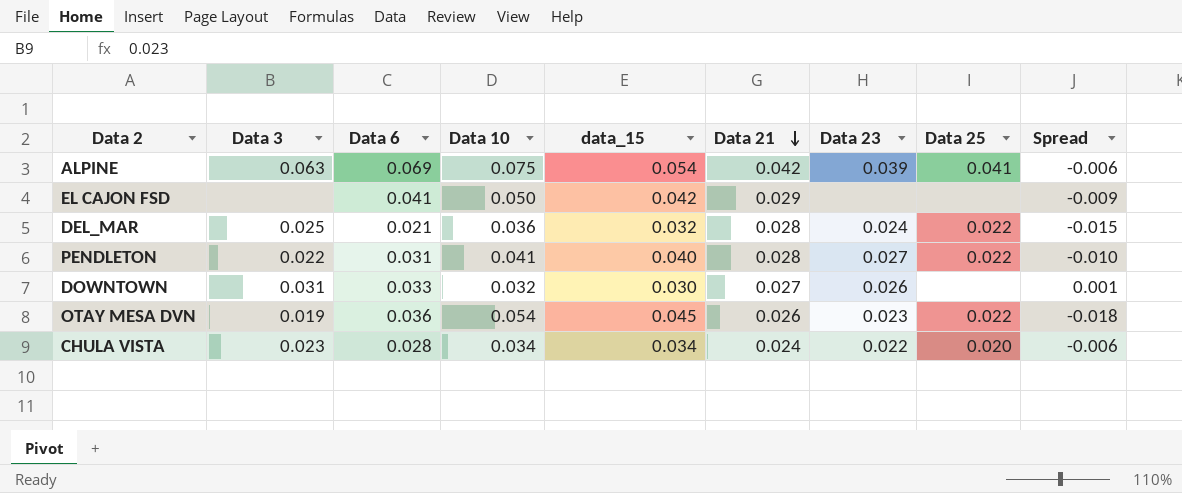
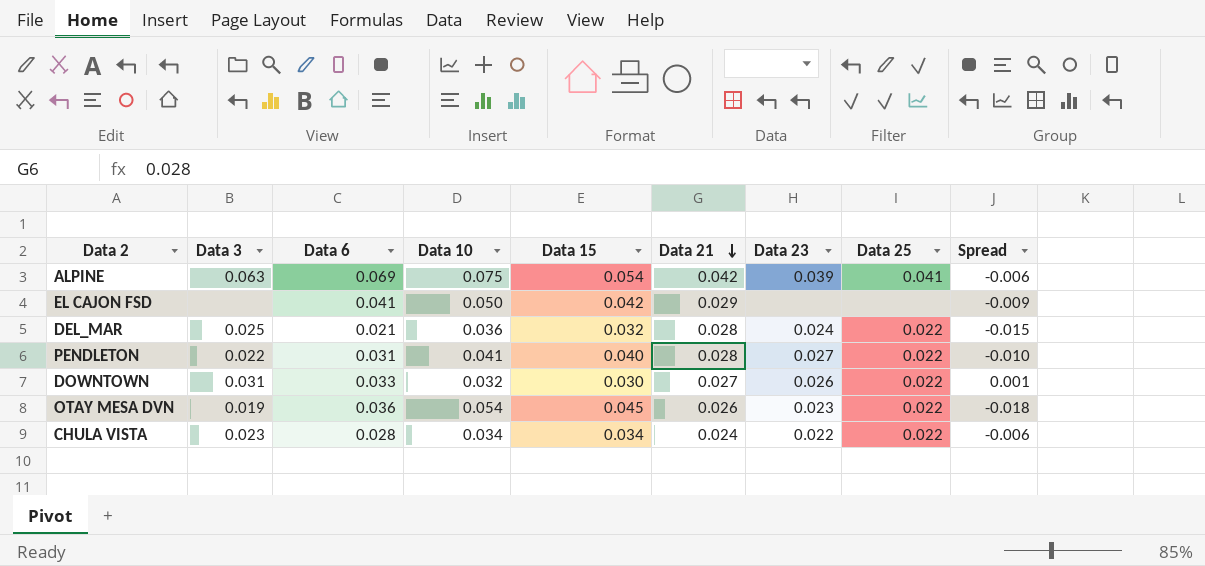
column name: data_15 -> Data 15
DOWNTOWN | Data 25: none -> 0.022
CHULA VISTA | Data 25: 0.020 -> 0.022

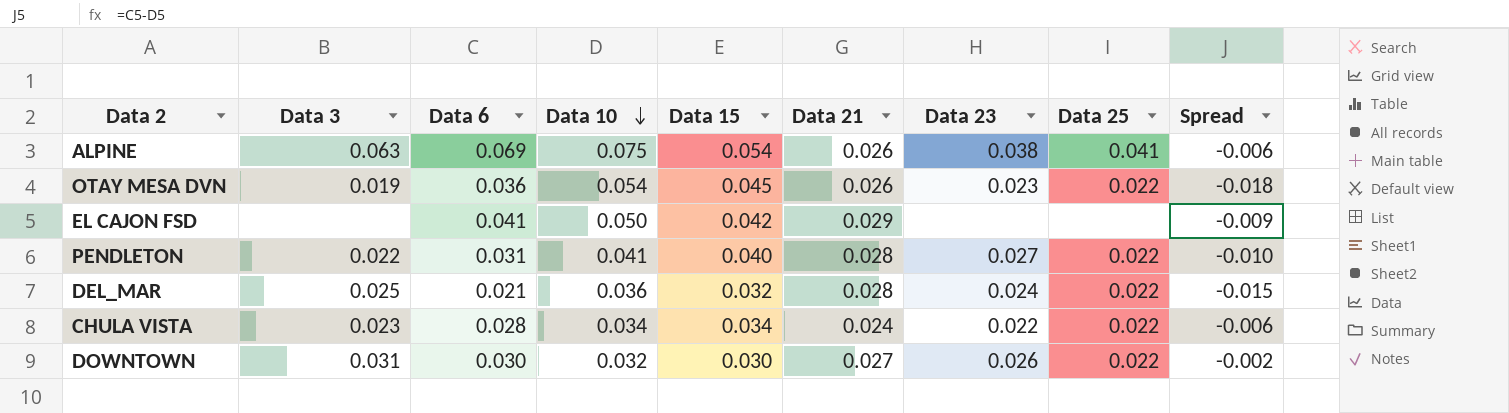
row order: Data 21 descending -> Data 10 descending
ALPINE | Data 21: 0.042 -> 0.026
ALPINE | Data 23: 0.039 -> 0.038
DOWNTOWN | Data 6: 0.033 -> 0.030
DOWNTOWN | Spread: 0.001 -> -0.002

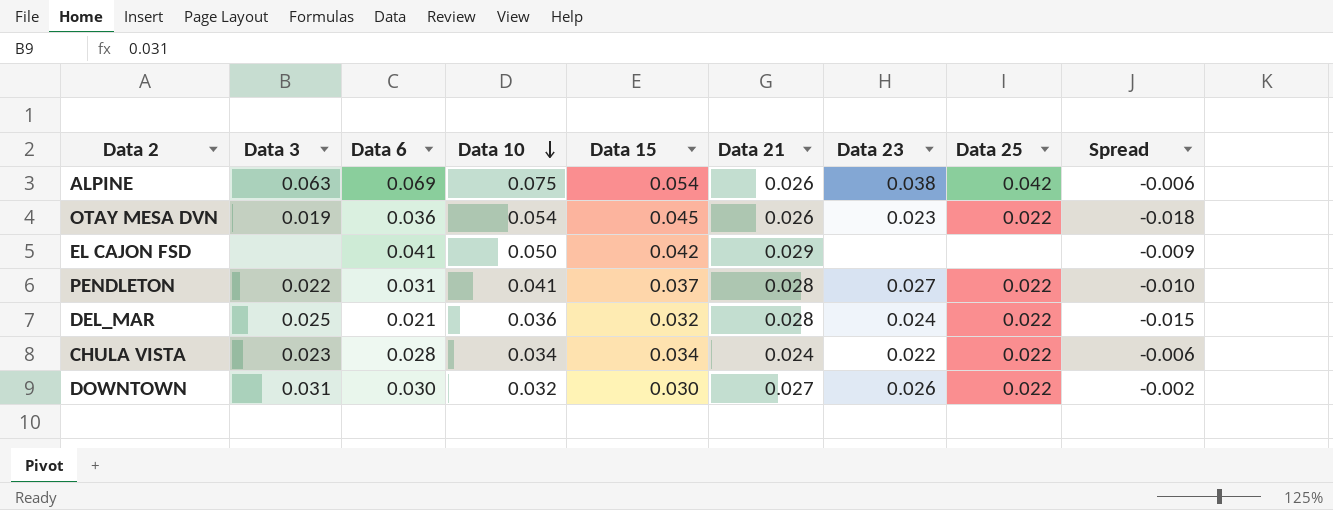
ALPINE | Data 25: 0.041 -> 0.042
PENDLETON | Data 15: 0.040 -> 0.037

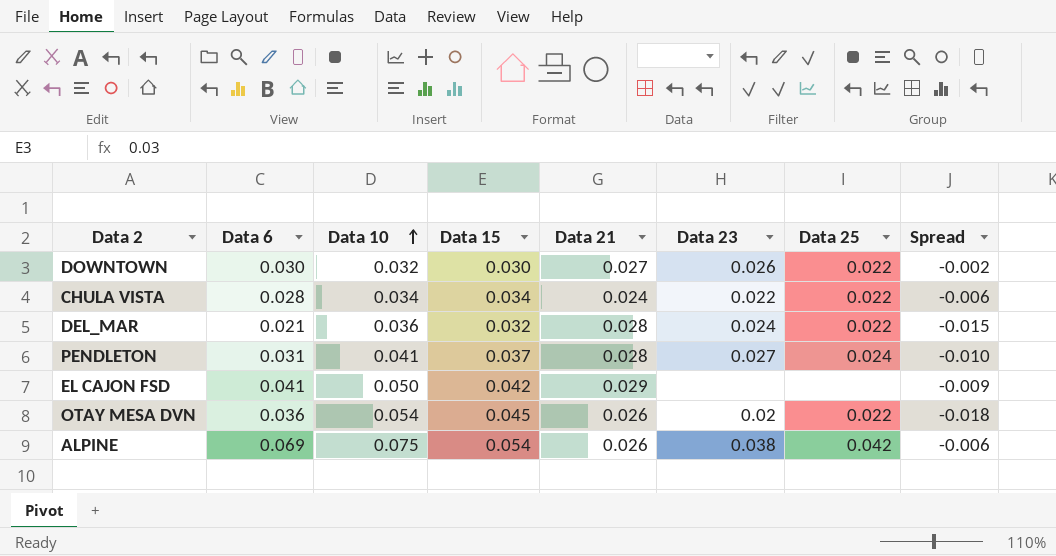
row order: Data 10 descending -> Data 10 ascending
column Data 3 | position: 2 -> none
PENDLETON | Data 25: 0.022 -> 0.024
OTAY MESA DVN | Data 23: 0.023 -> 0.02

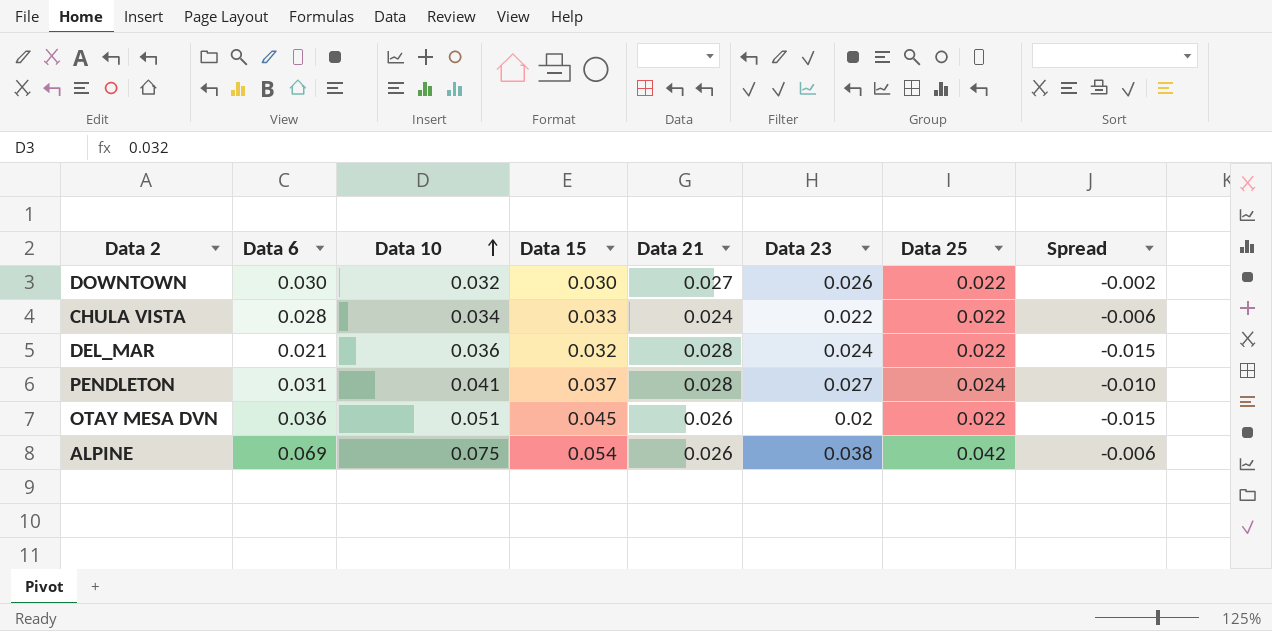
row EL CAJON FSD: 0.041 | 0.050 | 0.042 | 0.029 | none | none | -0.009 -> none
CHULA VISTA | Data 15: 0.034 -> 0.033
OTAY MESA DVN | Data 10: 0.054 -> 0.051
OTAY MESA DVN | Spread: -0.018 -> -0.015

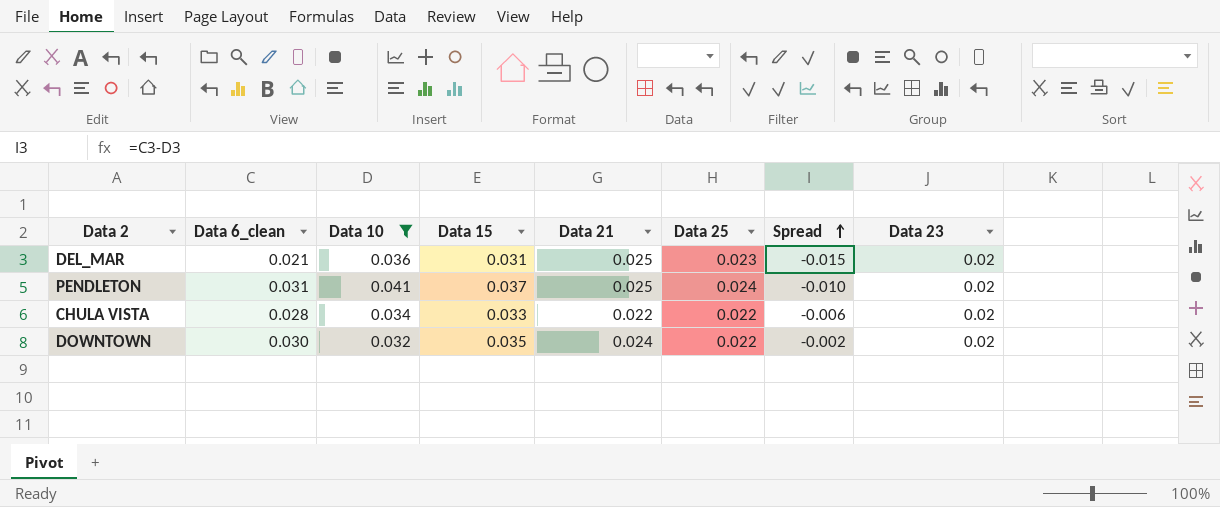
filter: none -> Data 10 <= 0.041
row order: Data 10 ascending -> Spread ascending
column name: Data 6 -> Data 6_clean
column Data 23 | position: 6 -> 8
DEL_MAR | Data 15: 0.032 -> 0.031
DEL_MAR | Data 21: 0.028 -> 0.025
DEL_MAR | Data 25: 0.022 -> 0.023
DEL_MAR | Data 23: 0.024 -> 0.02
PENDLETON | Data 21: 0.028 -> 0.025
PENDLETON | Data 23: 0.027 -> 0.02
CHULA VISTA | Data 21: 0.024 -> 0.022
CHULA VISTA | Data 23: 0.022 -> 0.02
DOWNTOWN | Data 15: 0.030 -> 0.035
DOWNTOWN | Data 21: 0.027 -> 0.024
DOWNTOWN | Data 23: 0.026 -> 0.02

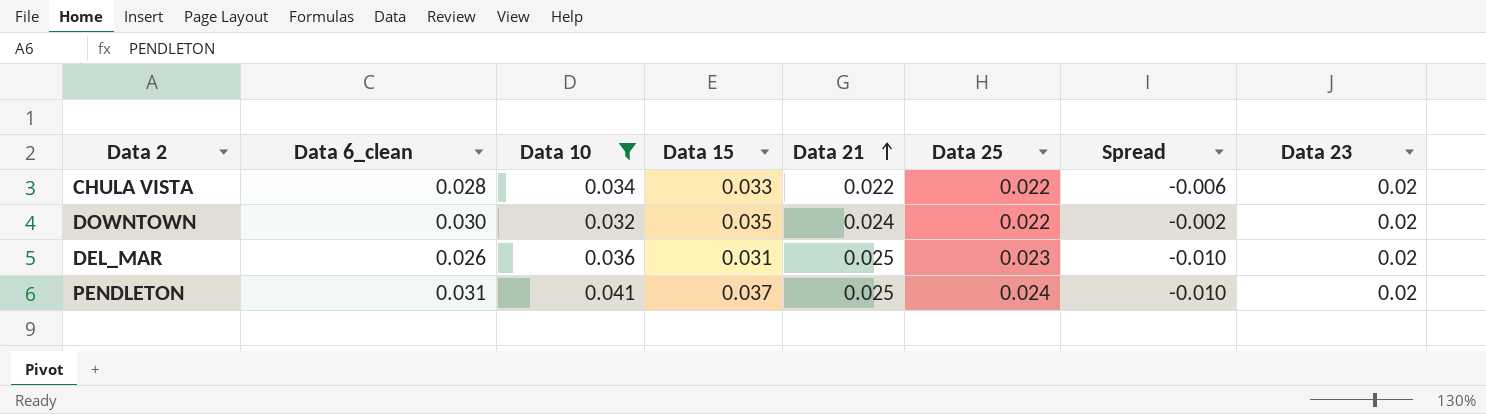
row order: Spread ascending -> Data 21 ascending
DEL_MAR | Data 6_clean: 0.021 -> 0.026
DEL_MAR | Spread: -0.015 -> -0.010

